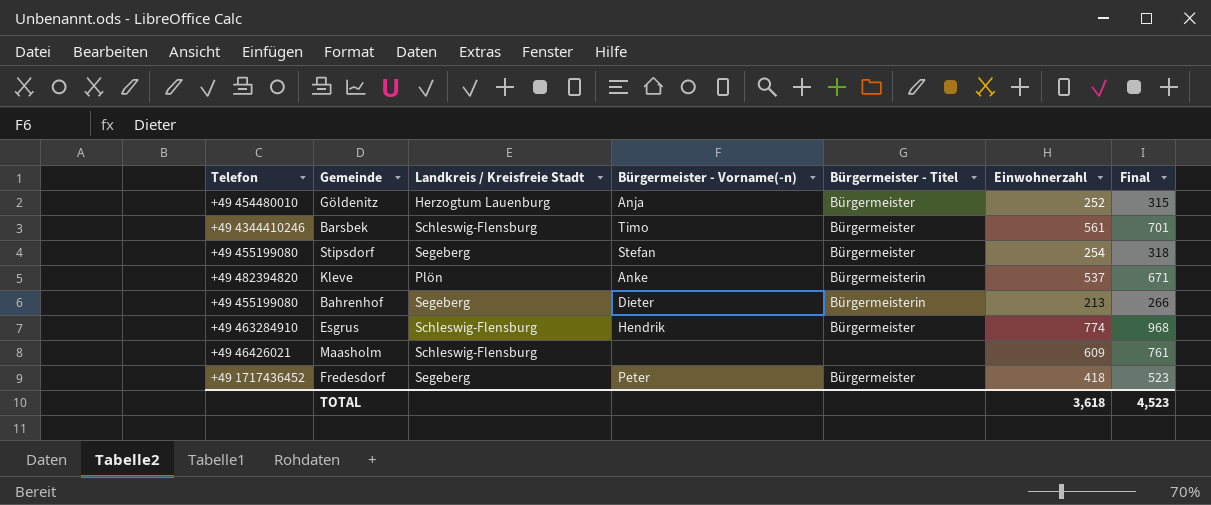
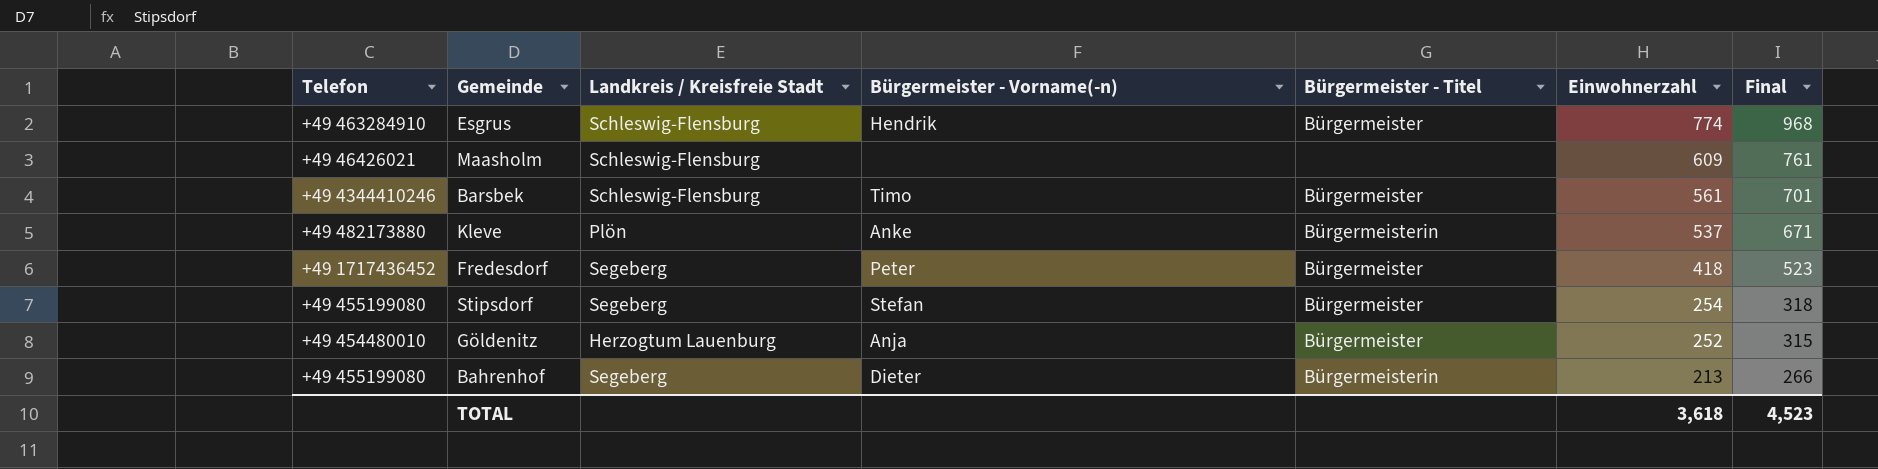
row order: none -> Einwohnerzahl descending
Kleve | Telefon: +49 482394820 -> +49 482173880

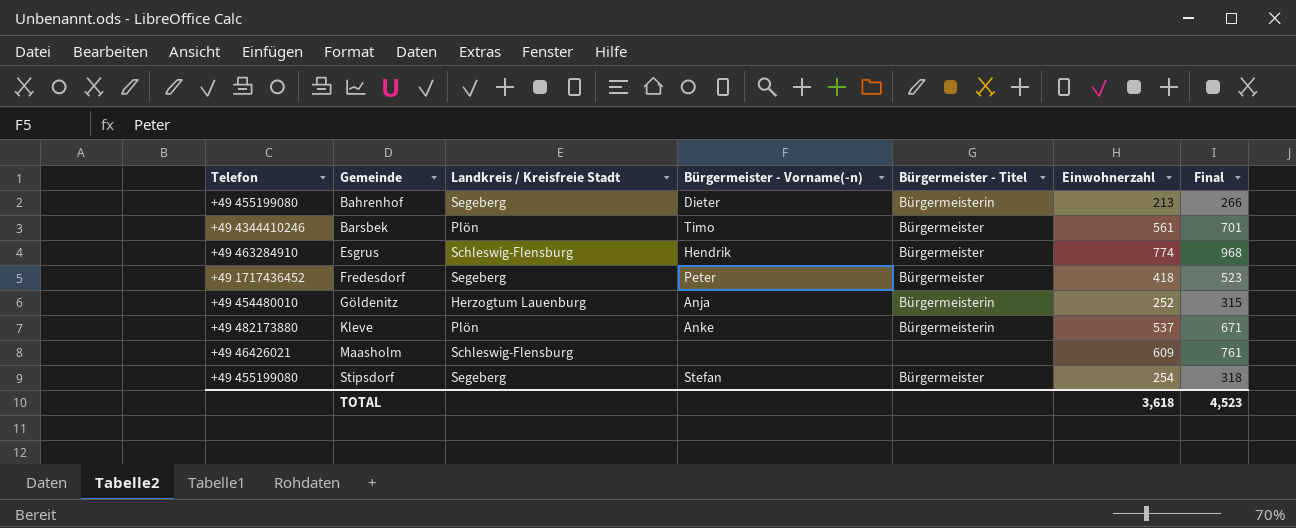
row order: Einwohnerzahl descending -> Gemeinde ascending
Barsbek | Landkreis / Kreisfreie Stadt: Schleswig-Flensburg -> Plön
Göldenitz | Bürgermeister - Titel: Bürgermeister -> Bürgermeisterin

